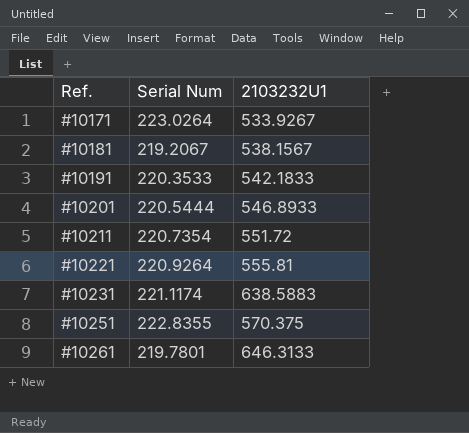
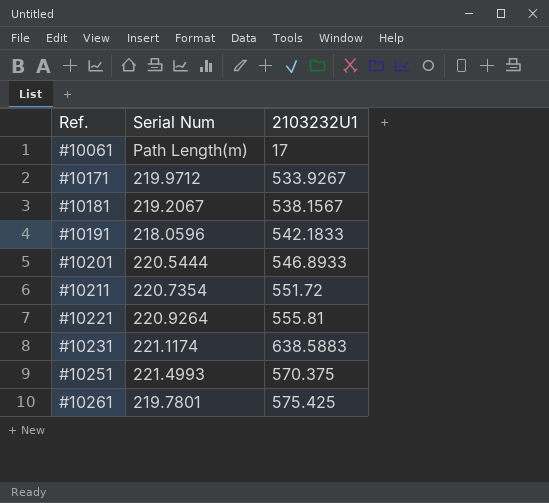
row #10061: none -> Path Length(m) | 17
#10171 | Serial Num: 223.0264 -> 219.9712
#10191 | Serial Num: 220.3533 -> 218.0596
#10251 | Serial Num: 222.8355 -> 221.4993
#10261 | 2103232U1: 646.3133 -> 575.425

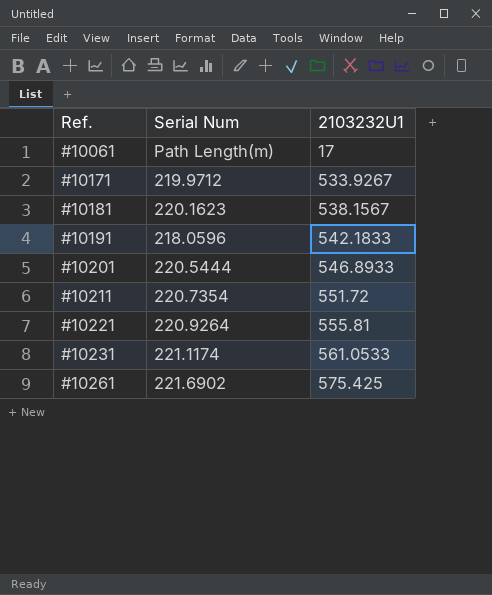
row #10251: 221.4993 | 570.375 -> none
#10181 | Serial Num: 219.2067 -> 220.1623
#10231 | 2103232U1: 638.5883 -> 561.0533
#10261 | Serial Num: 219.7801 -> 221.6902

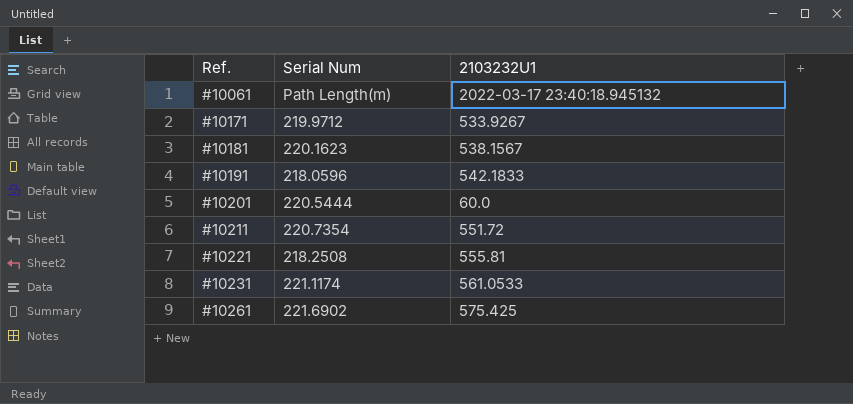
#10061 | 2103232U1: 17 -> 2022-03-17 23:40:18.945132
#10201 | 2103232U1: 546.8933 -> 60.0
#10221 | Serial Num: 220.9264 -> 218.2508

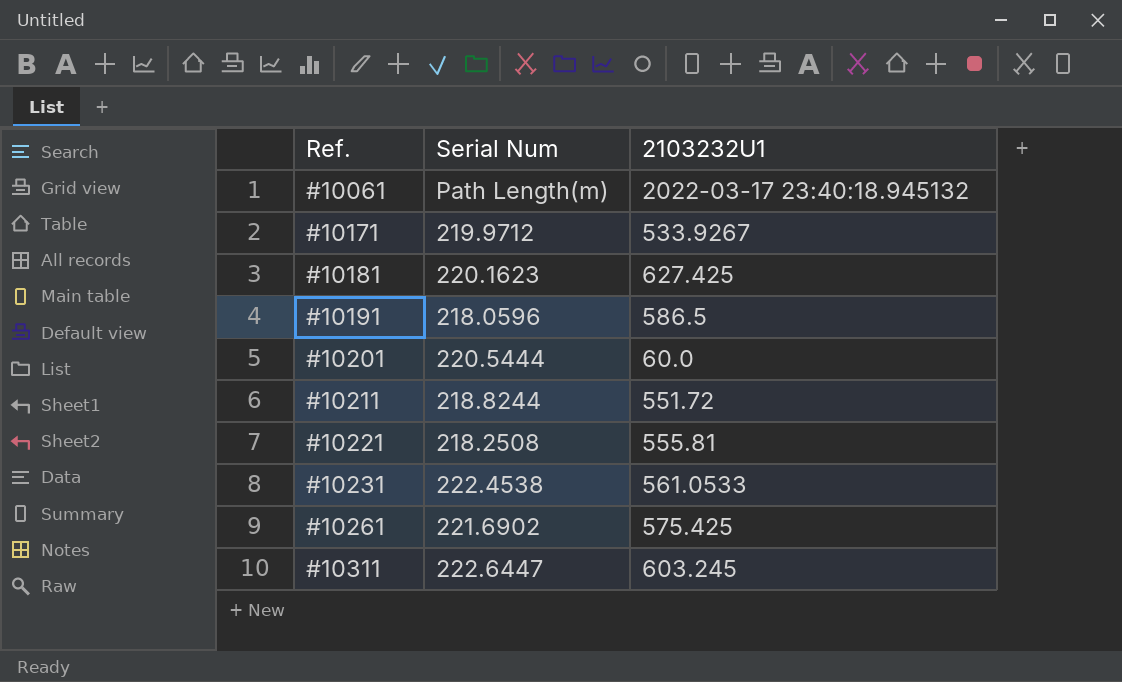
#10181 | 2103232U1: 538.1567 -> 627.425
#10191 | 2103232U1: 542.1833 -> 586.5
#10211 | Serial Num: 220.7354 -> 218.8244
#10231 | Serial Num: 221.1174 -> 222.4538
row #10311: none -> 222.6447 | 603.245

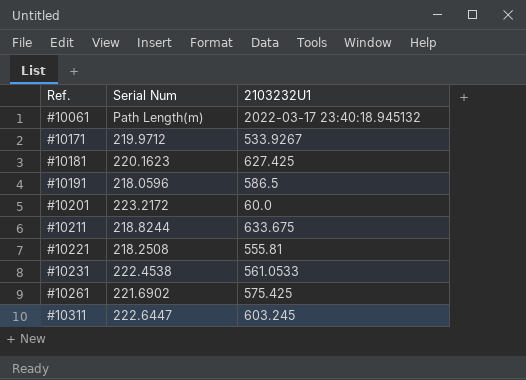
#10201 | Serial Num: 220.5444 -> 223.2172
#10211 | 2103232U1: 551.72 -> 633.675

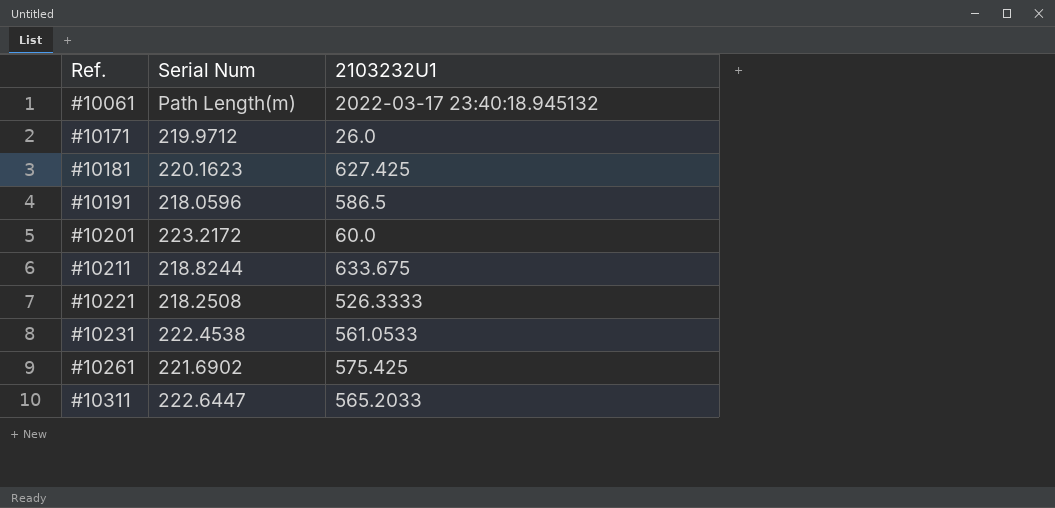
#10171 | 2103232U1: 533.9267 -> 26.0
#10221 | 2103232U1: 555.81 -> 526.3333
#10311 | 2103232U1: 603.245 -> 565.2033

